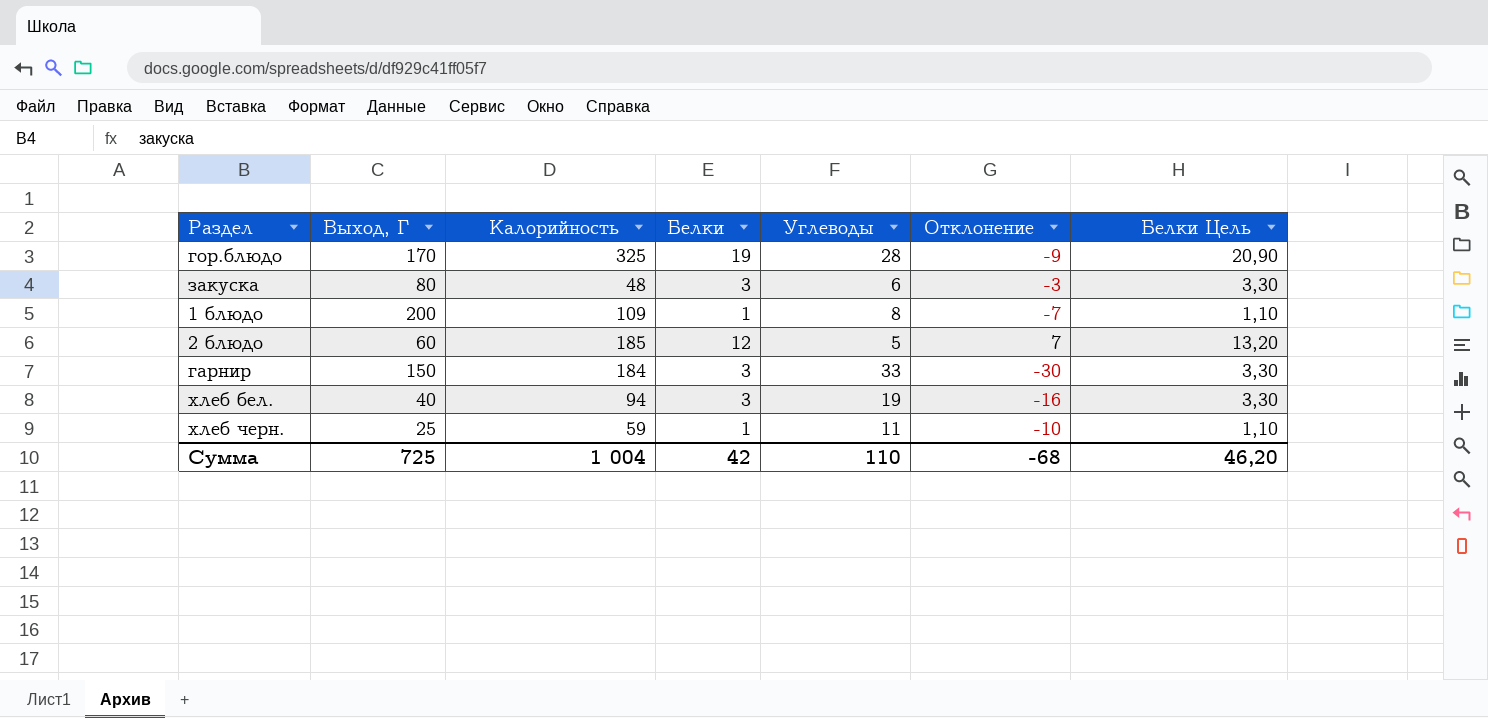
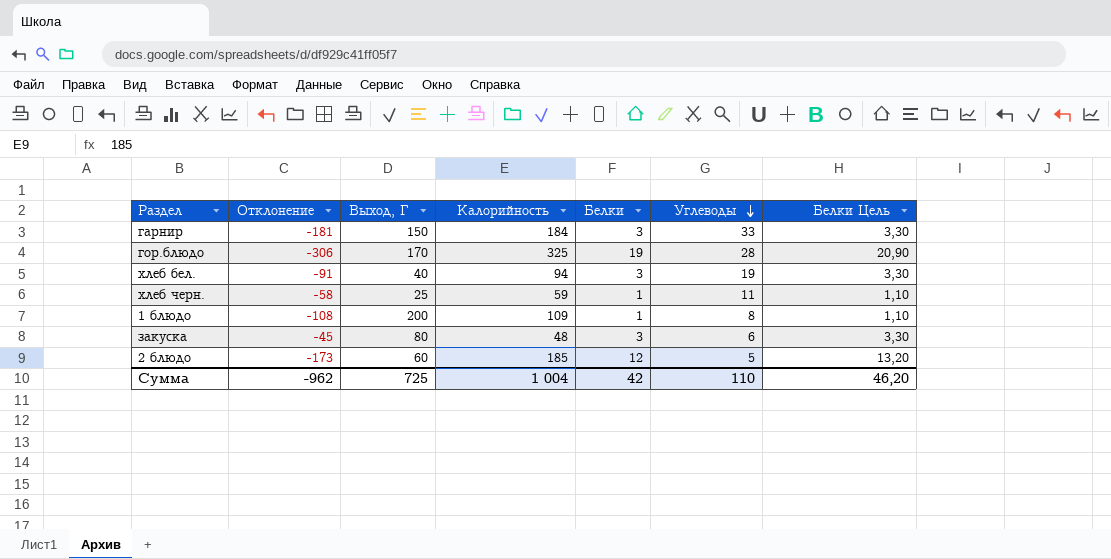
row order: none -> Углеводы descending
column Отклонение | formula: [Белки] - [Углеводы] -> [Белки] - [Калорийность]
column Отклонение | position: 6 -> 2
Сумма | Отклонение: -68 -> -962

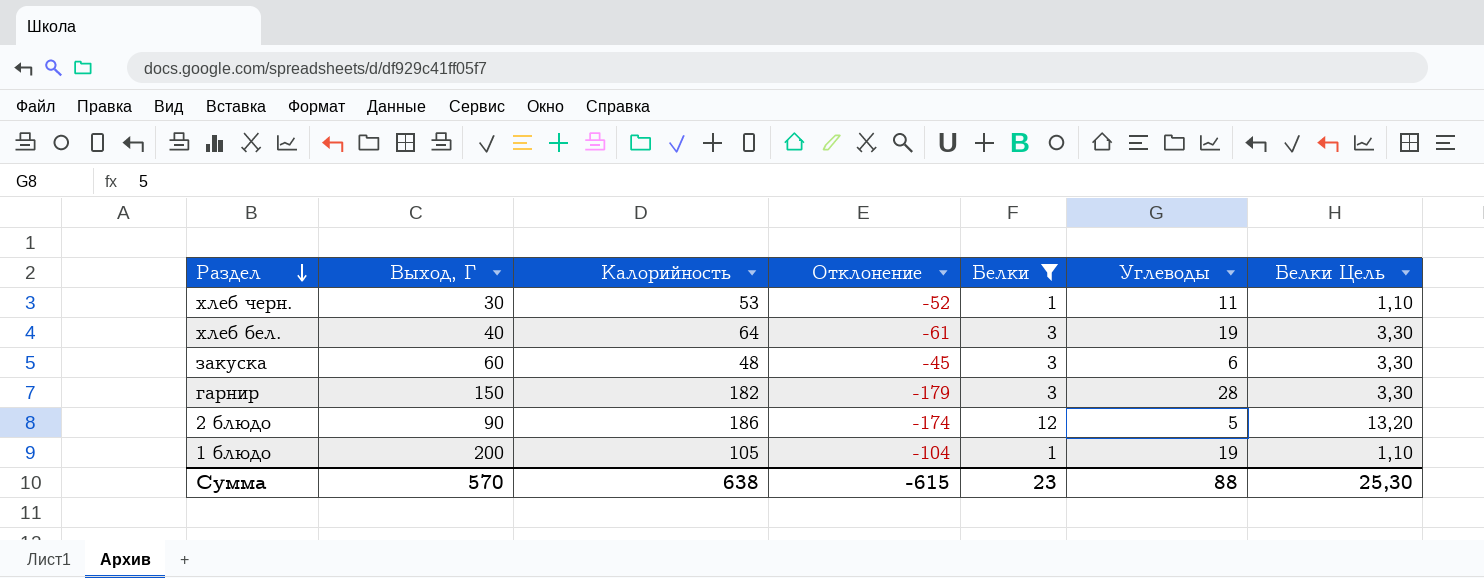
filter: none -> Белки != 19
row order: Углеводы descending -> Раздел descending
column Отклонение | position: 2 -> 4
хлеб черн. | Выход, Г: 25 -> 30
хлеб черн. | Калорийность: 59 -> 53
хлеб черн. | Отклонение: -58 -> -52
хлеб бел. | Калорийность: 94 -> 64
хлеб бел. | Отклонение: -91 -> -61
закуска | Выход, Г: 80 -> 60
гарнир | Калорийность: 184 -> 182
гарнир | Отклонение: -181 -> -179
гарнир | Углеводы: 33 -> 28
2 блюдо | Выход, Г: 60 -> 90
2 блюдо | Калорийность: 185 -> 186
2 блюдо | Отклонение: -173 -> -174
1 блюдо | Калорийность: 109 -> 105
1 блюдо | Отклонение: -108 -> -104
1 блюдо | Углеводы: 8 -> 19
Сумма | Выход, Г: 725 -> 570
Сумма | Калорийность: 1 004 -> 638
Сумма | Отклонение: -962 -> -615
Сумма | Белки: 42 -> 23
Сумма | Углеводы: 110 -> 88
Сумма | Белки Цель: 46,20 -> 25,30

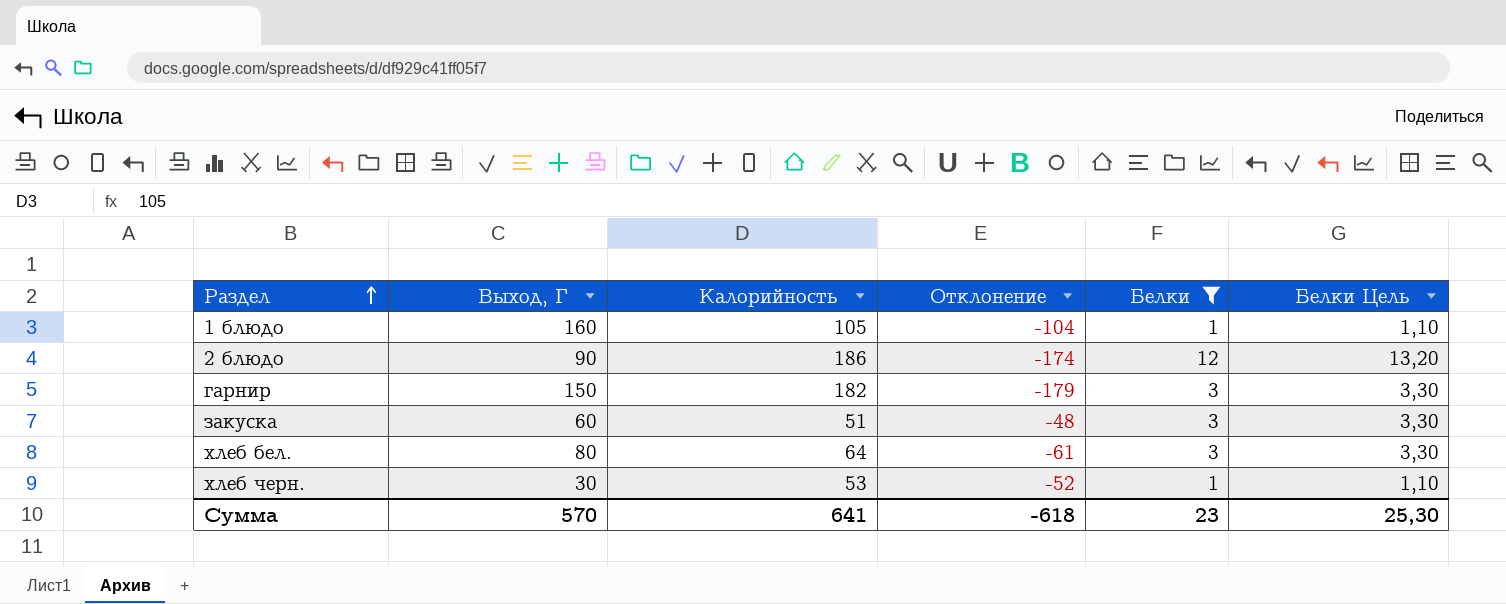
row order: Раздел descending -> Раздел ascending
column Углеводы | position: 6 -> none
1 блюдо | Выход, Г: 200 -> 160
закуска | Калорийность: 48 -> 51
закуска | Отклонение: -45 -> -48
хлеб бел. | Выход, Г: 40 -> 80
Сумма | Калорийность: 638 -> 641
Сумма | Отклонение: -615 -> -618

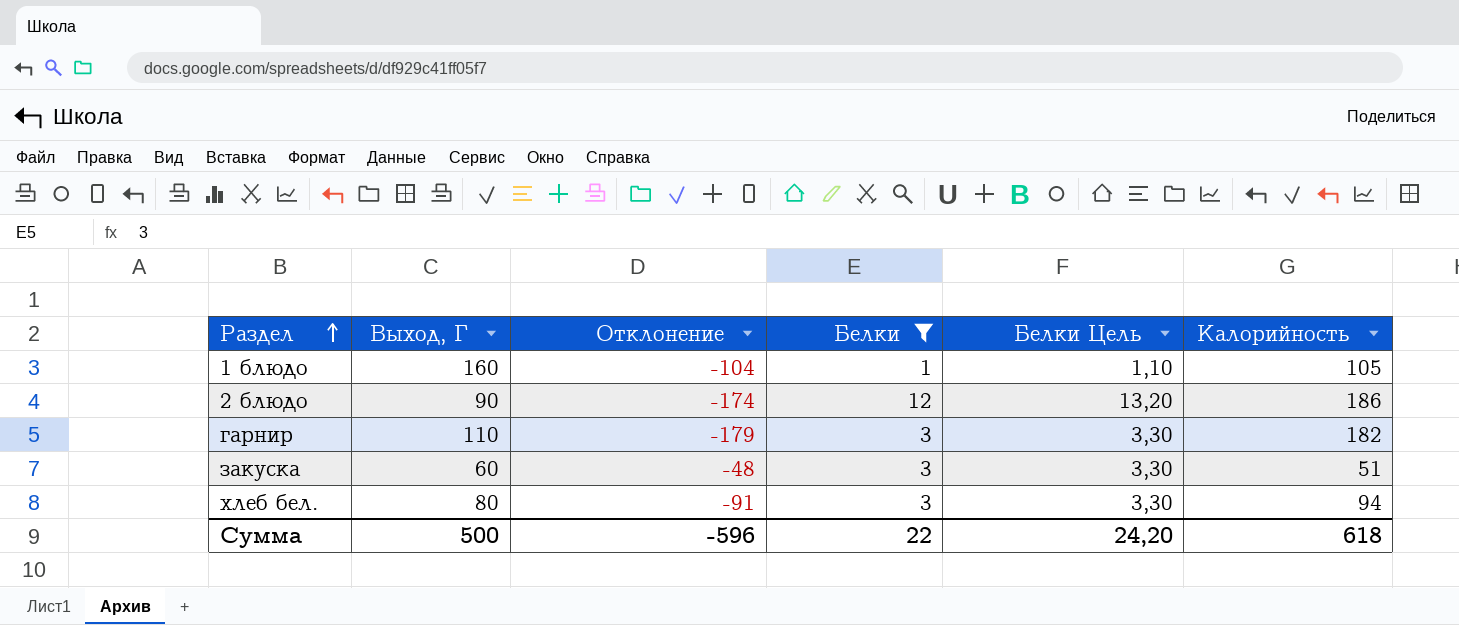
column Калорийность | position: 3 -> 6
row хлеб черн.: 30 | 53 | -52 | 1 | 1,10 -> none
гарнир | Выход, Г: 150 -> 110
хлеб бел. | Отклонение: -61 -> -91
хлеб бел. | Калорийность: 64 -> 94
Сумма | Выход, Г: 570 -> 500
Сумма | Отклонение: -618 -> -596
Сумма | Белки: 23 -> 22
Сумма | Белки Цель: 25,30 -> 24,20
Сумма | Калорийность: 641 -> 618

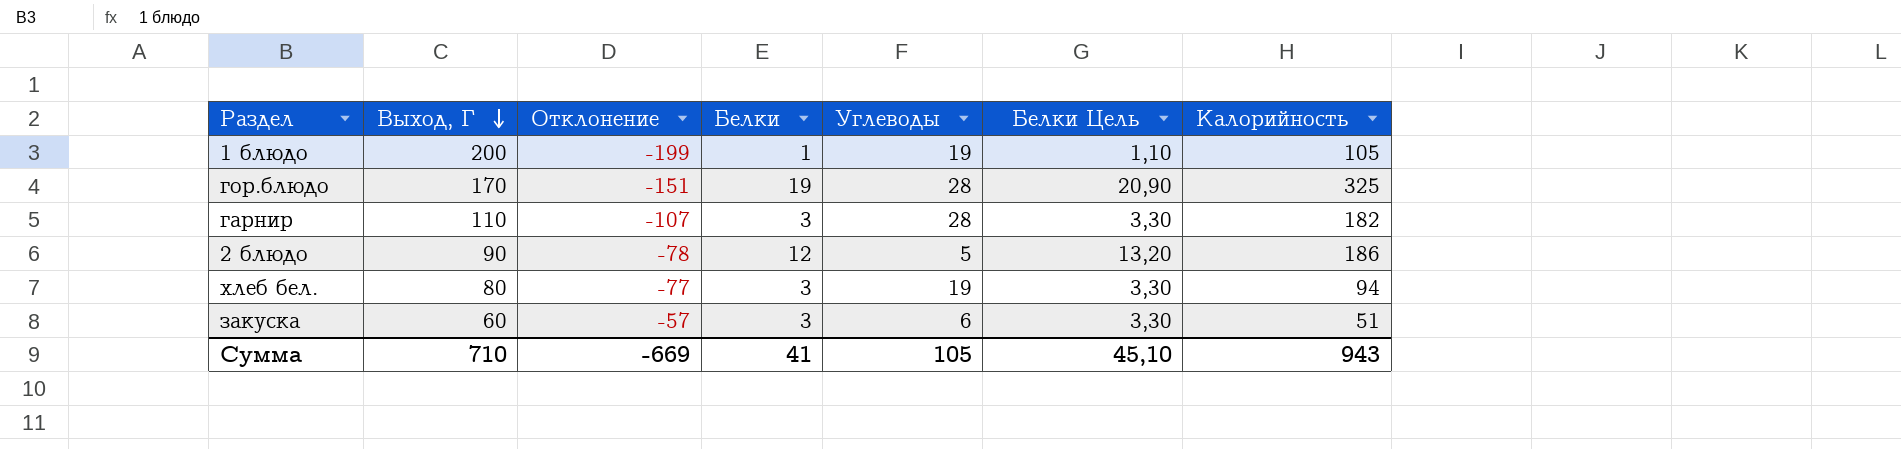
filter: Белки != 19 -> none
row order: Раздел ascending -> Выход, Г descending
column Отклонение | formula: [Белки] - [Калорийность] -> [Белки] - [Выход, Г]
column Углеводы | position: none -> 5
1 блюдо | Выход, Г: 160 -> 200
Сумма | Выход, Г: 500 -> 710
Сумма | Отклонение: -596 -> -669
Сумма | Белки: 22 -> 41
Сумма | Белки Цель: 24,20 -> 45,10
Сумма | Калорийность: 618 -> 943

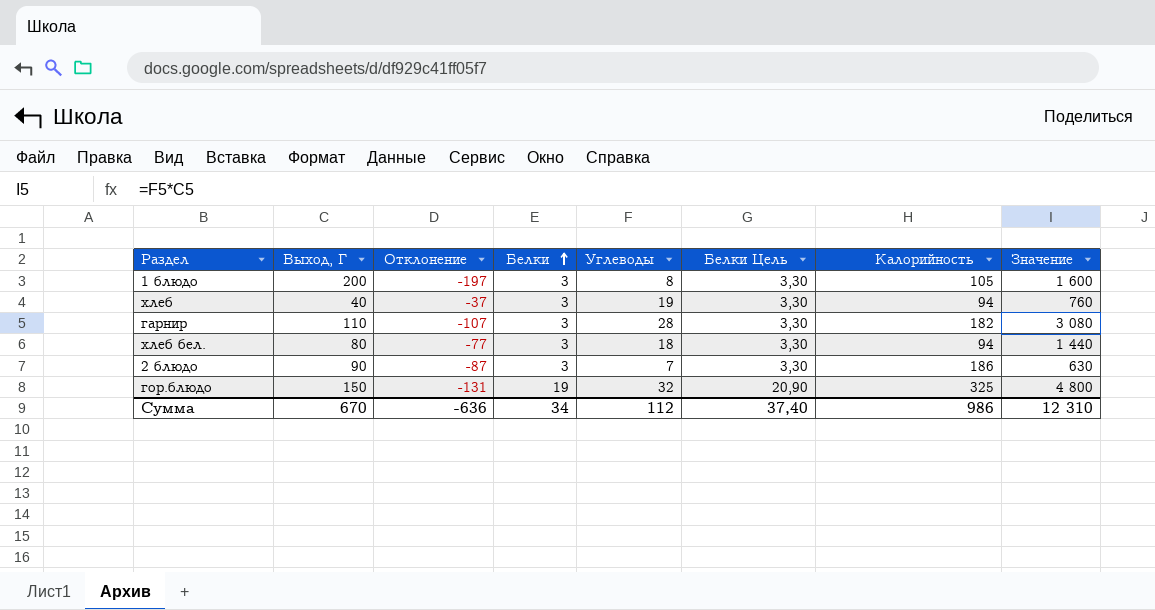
row order: Выход, Г descending -> Белки ascending
column Значение | formula: none -> [Выход, Г] * [Углеводы]
row закуска: 60 | -57 | 3 | 6 | 3,30 | 51 -> none
1 блюдо | Отклонение: -199 -> -197
1 блюдо | Белки: 1 -> 3
1 блюдо | Углеводы: 19 -> 8
1 блюдо | Белки Цель: 1,10 -> 3,30
row хлеб: none -> 40 | -37 | 3 | 19 | 3,30 | 94 | 760
хлеб бел. | Углеводы: 19 -> 18
2 блюдо | Отклонение: -78 -> -87
2 блюдо | Белки: 12 -> 3
2 блюдо | Углеводы: 5 -> 7
2 блюдо | Белки Цель: 13,20 -> 3,30
гор.блюдо | Выход, Г: 170 -> 150
гор.блюдо | Отклонение: -151 -> -131
гор.блюдо | Углеводы: 28 -> 32
Сумма | Выход, Г: 710 -> 670
Сумма | Отклонение: -669 -> -636
Сумма | Белки: 41 -> 34
Сумма | Углеводы: 105 -> 112
Сумма | Белки Цель: 45,10 -> 37,40
Сумма | Калорийность: 943 -> 986

